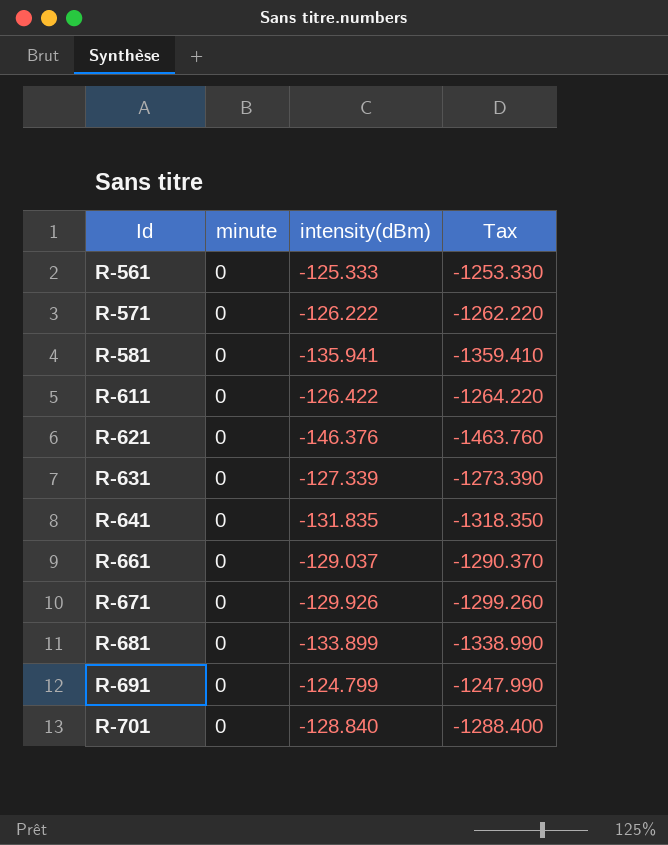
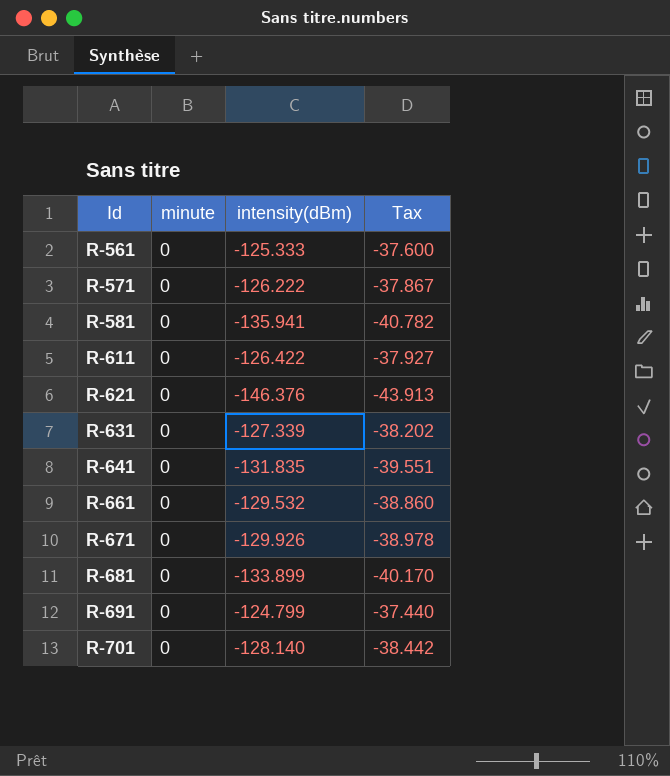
column Tax | formula: [intensity(dBm)] * 10 -> [intensity(dBm)] * 0.3
R-661 | intensity(dBm): -129.037 -> -129.532
R-701 | intensity(dBm): -128.840 -> -128.140

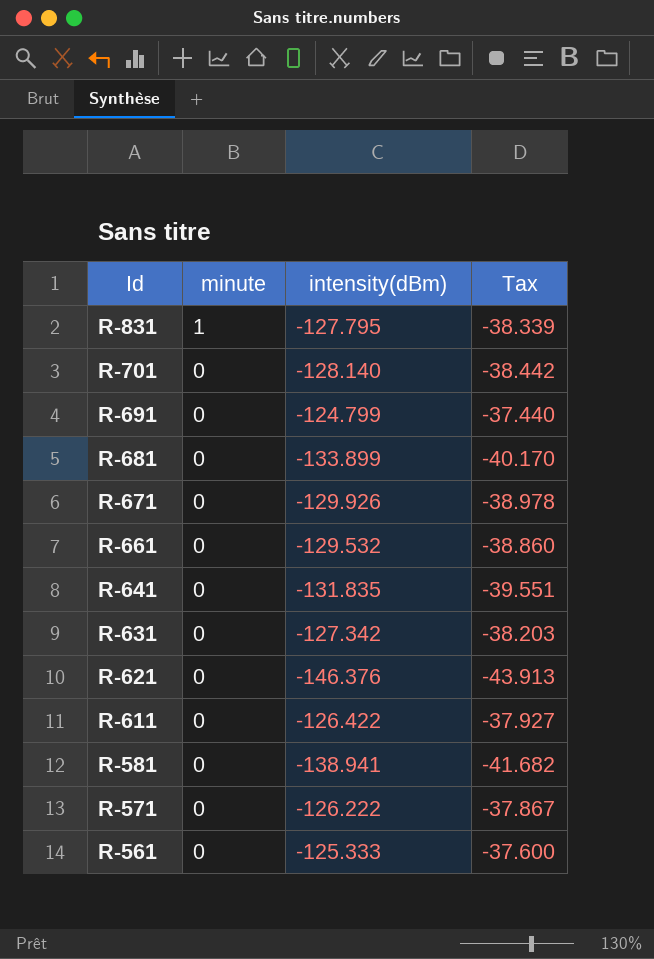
row order: Id ascending -> Id descending
row R-831: none -> 1 | -127.795 | -38.339
R-631 | intensity(dBm): -127.339 -> -127.342
R-631 | Tax: -38.202 -> -38.203
R-581 | intensity(dBm): -135.941 -> -138.941
R-581 | Tax: -40.782 -> -41.682

